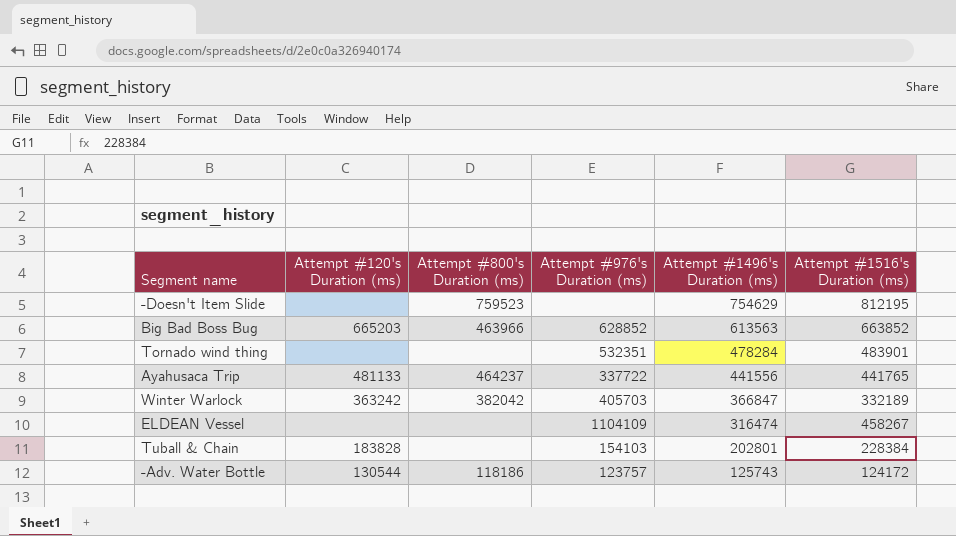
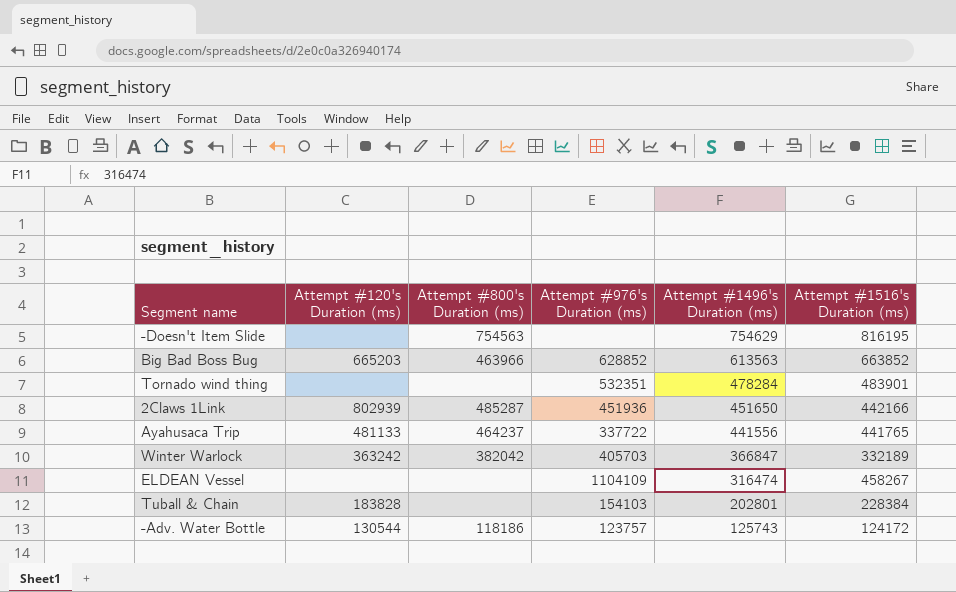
-Doesn't Item Slide | Attempt #800's Duration (ms): 759523 -> 754563
-Doesn't Item Slide | Attempt #1516's Duration (ms): 812195 -> 816195
row 2Claws 1Link: none -> 802939 | 485287 | 451936 | 451650 | 442166

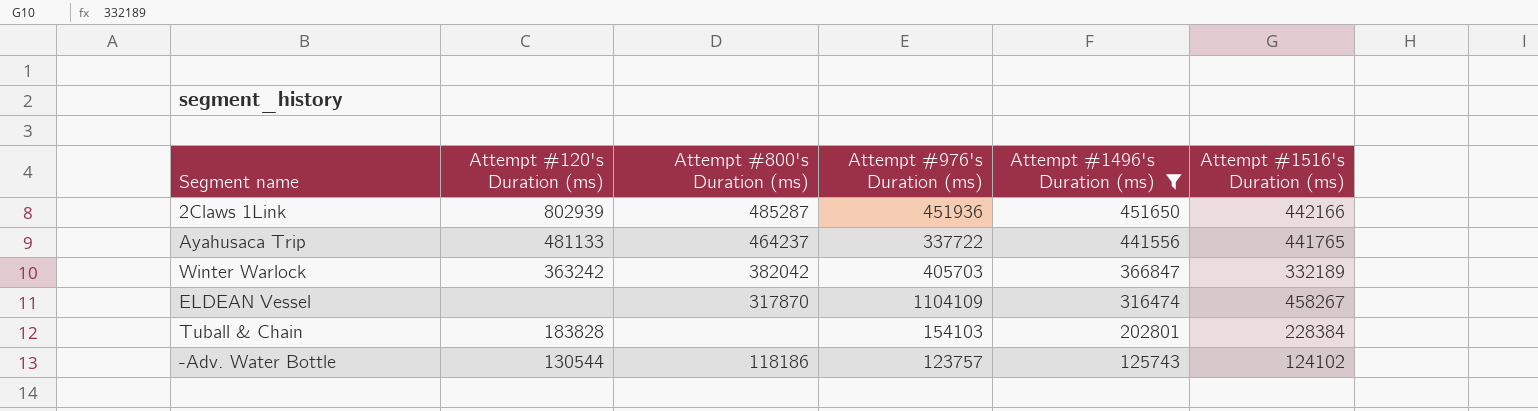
filter: none -> Attempt #1496's Duration (ms) <= 451650
ELDEAN Vessel | Attempt #800's Duration (ms): none -> 317870
-Adv. Water Bottle | Attempt #1516's Duration (ms): 124172 -> 124102

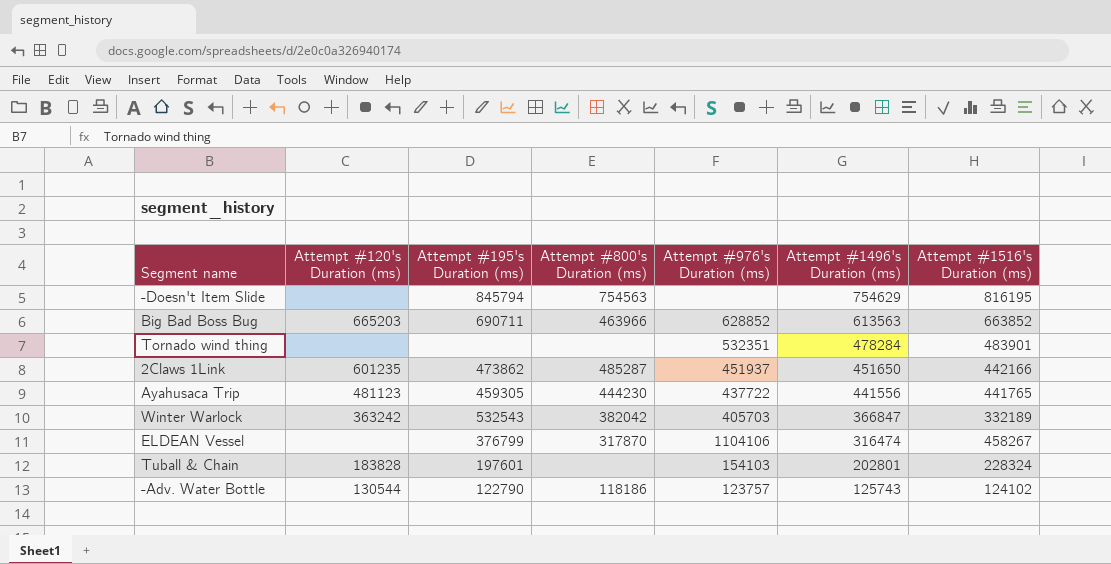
filter: Attempt #1496's Duration (ms) <= 451650 -> none
column Attempt #195's Duration (ms) | position: none -> 3
2Claws 1Link | Attempt #120's Duration (ms): 802939 -> 601235
2Claws 1Link | Attempt #976's Duration (ms): 451936 -> 451937
Ayahusaca Trip | Attempt #120's Duration (ms): 481133 -> 481123
Ayahusaca Trip | Attempt #800's Duration (ms): 464237 -> 444230
Ayahusaca Trip | Attempt #976's Duration (ms): 337722 -> 437722
ELDEAN Vessel | Attempt #976's Duration (ms): 1104109 -> 1104106
Tuball & Chain | Attempt #1516's Duration (ms): 228384 -> 228324

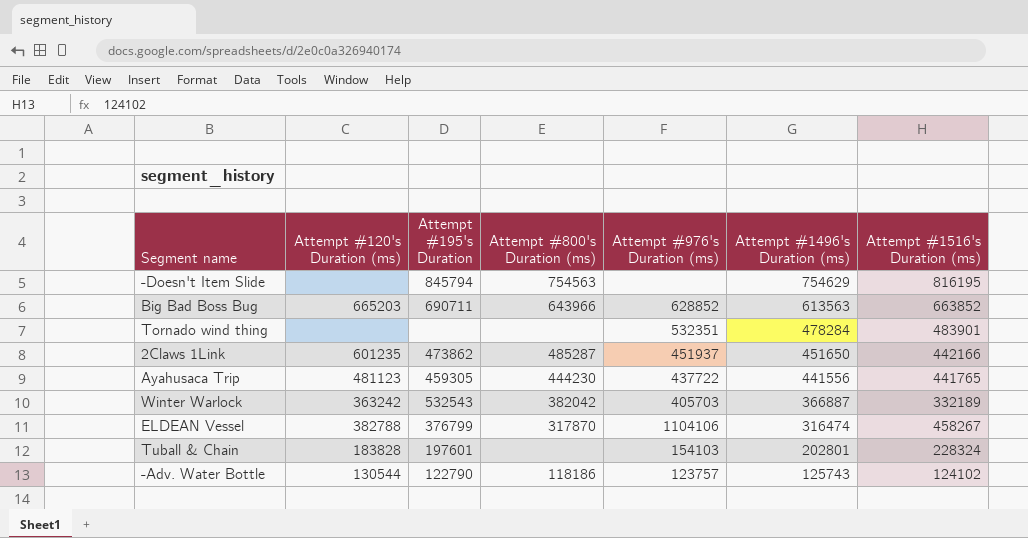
column name: Attempt #195's Duration (ms) -> Attempt #195's Duration
Big Bad Boss Bug | Attempt #800's Duration (ms): 463966 -> 643966
Winter Warlock | Attempt #1496's Duration (ms): 366847 -> 366887
ELDEAN Vessel | Attempt #120's Duration (ms): none -> 382788

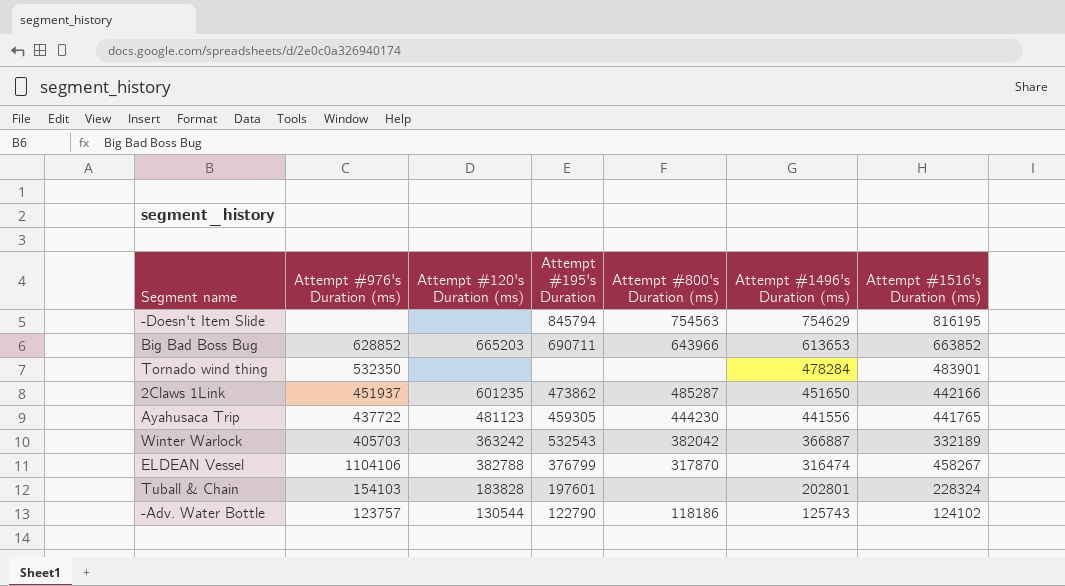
column Attempt #976's Duration (ms) | position: 5 -> 2
Big Bad Boss Bug | Attempt #1496's Duration (ms): 613563 -> 613653
Tornado wind thing | Attempt #976's Duration (ms): 532351 -> 532350

